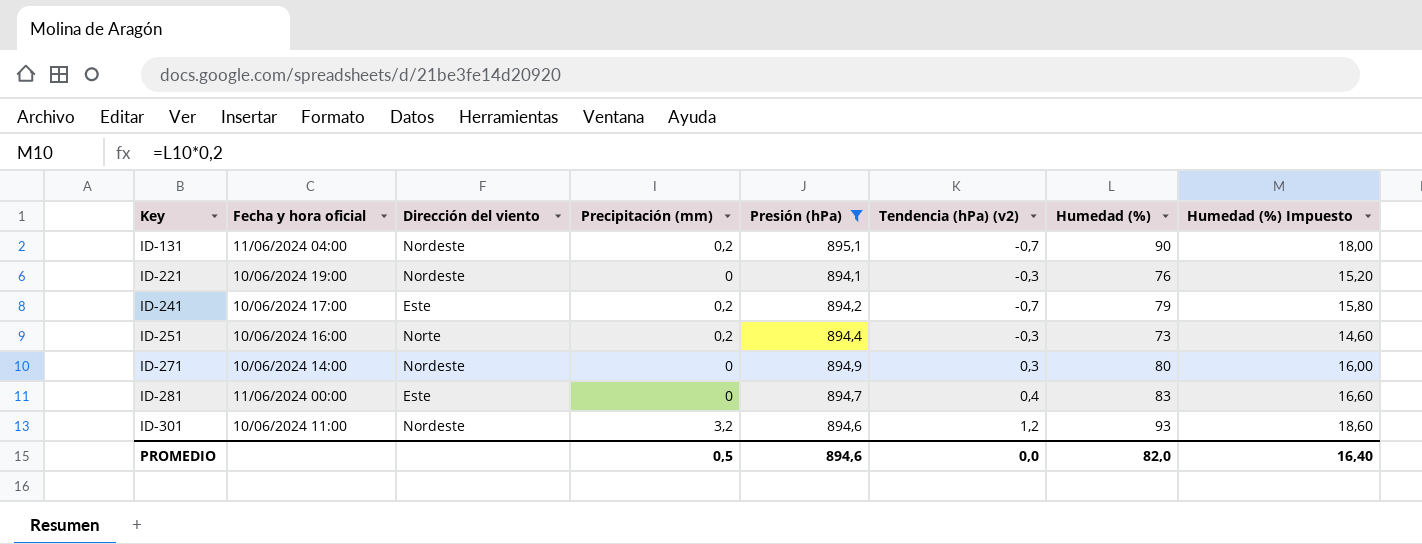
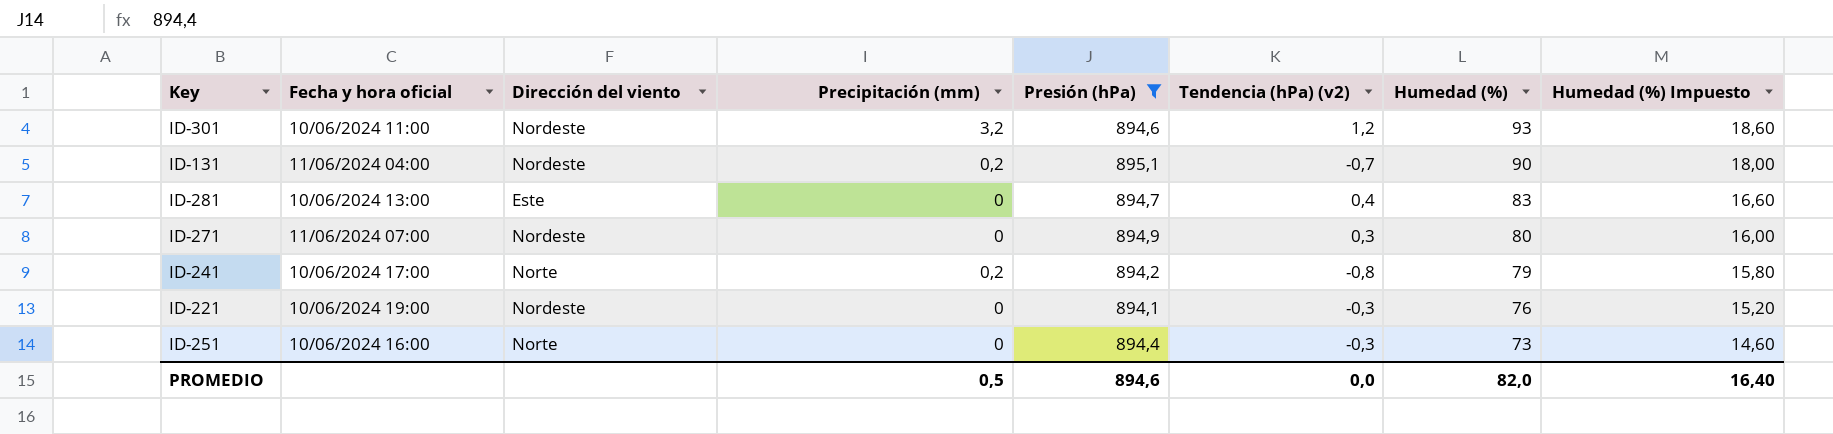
row order: Key ascending -> Humedad (%) descending
ID-281 | Fecha y hora oficial: 11/06/2024 00:00 -> 10/06/2024 13:00
ID-271 | Fecha y hora oficial: 10/06/2024 14:00 -> 11/06/2024 07:00
ID-241 | Dirección del viento: Este -> Norte
ID-241 | Tendencia (hPa) (v2): -0,7 -> -0,8
ID-251 | Precipitación (mm): 0,2 -> 0

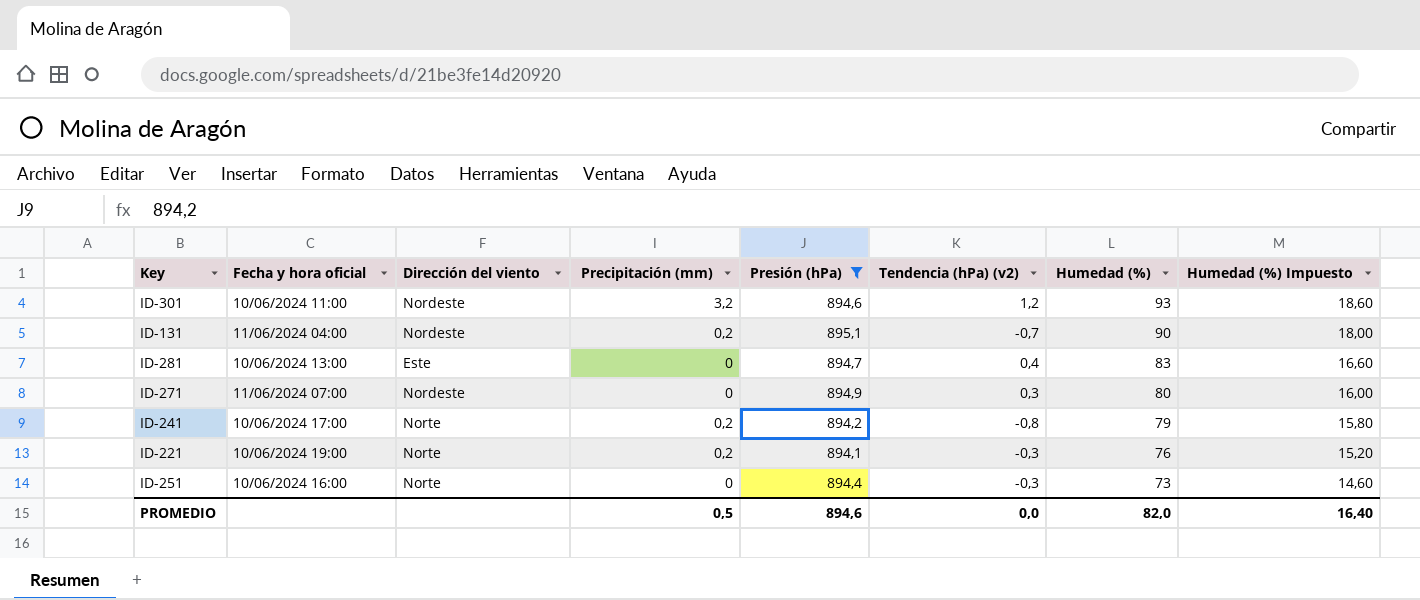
ID-221 | Dirección del viento: Nordeste -> Norte
ID-221 | Precipitación (mm): 0 -> 0,2

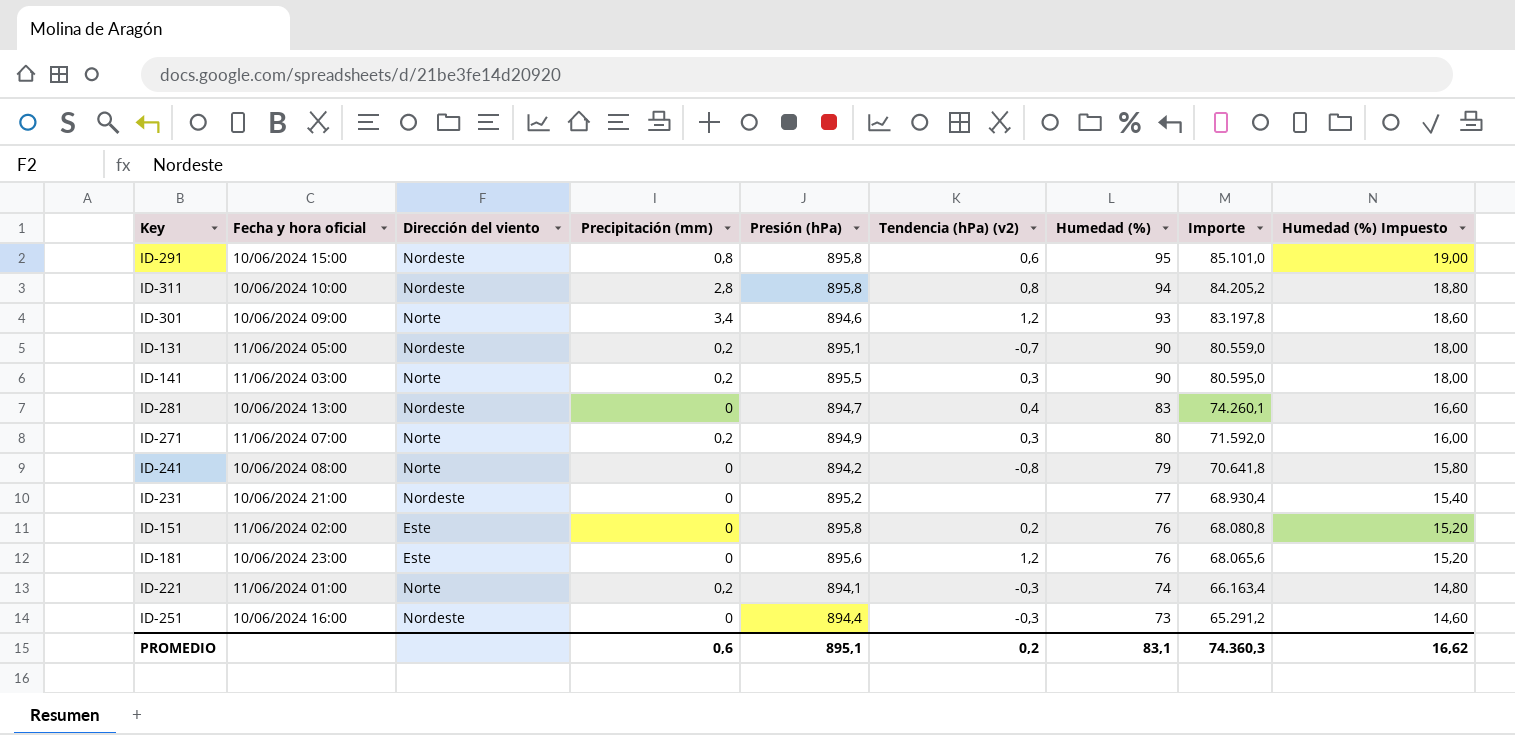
filter: Presión (hPa) <= 895,1 -> none
column Importe | formula: none -> [Presión (hPa)] * [Humedad (%)]
ID-301 | Fecha y hora oficial: 10/06/2024 11:00 -> 10/06/2024 09:00
ID-301 | Dirección del viento: Nordeste -> Norte
ID-301 | Precipitación (mm): 3,2 -> 3,4
ID-131 | Fecha y hora oficial: 11/06/2024 04:00 -> 11/06/2024 05:00
ID-281 | Dirección del viento: Este -> Nordeste
ID-271 | Dirección del viento: Nordeste -> Norte
ID-271 | Precipitación (mm): 0 -> 0,2
ID-241 | Fecha y hora oficial: 10/06/2024 17:00 -> 10/06/2024 08:00
ID-241 | Precipitación (mm): 0,2 -> 0
ID-221 | Fecha y hora oficial: 10/06/2024 19:00 -> 11/06/2024 01:00
ID-221 | Humedad (%): 76 -> 74
ID-221 | Humedad (%) Impuesto: 15,20 -> 14,80
ID-251 | Dirección del viento: Norte -> Nordeste
PROMEDIO | Precipitación (mm): 0,5 -> 0,6
PROMEDIO | Presión (hPa): 894,6 -> 895,1
PROMEDIO | Tendencia (hPa) (v2): 0,0 -> 0,2
PROMEDIO | Humedad (%): 82,0 -> 83,1
PROMEDIO | Humedad (%) Impuesto: 16,40 -> 16,62

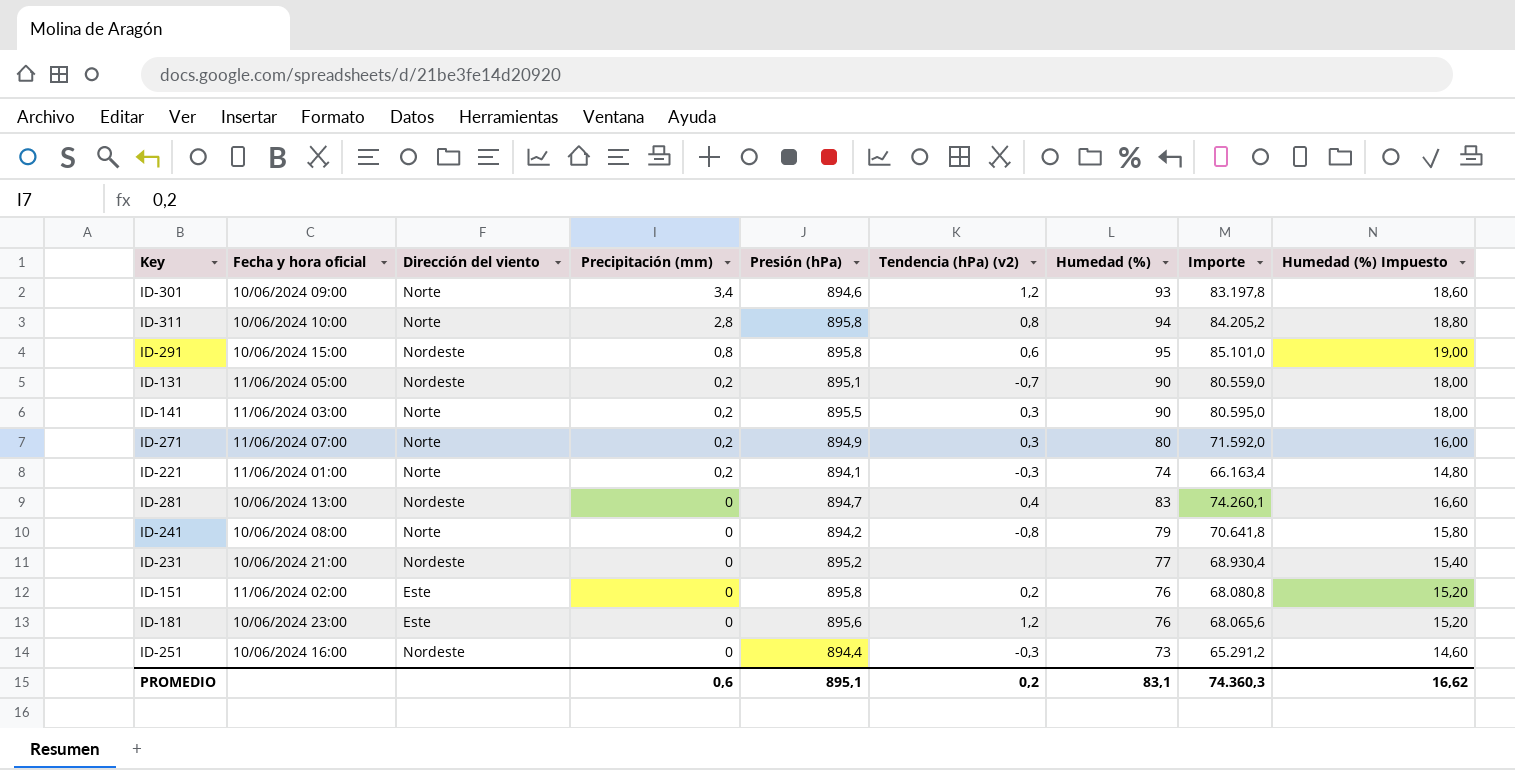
row order: Humedad (%) descending -> Precipitación (mm) descending
ID-311 | Dirección del viento: Nordeste -> Norte

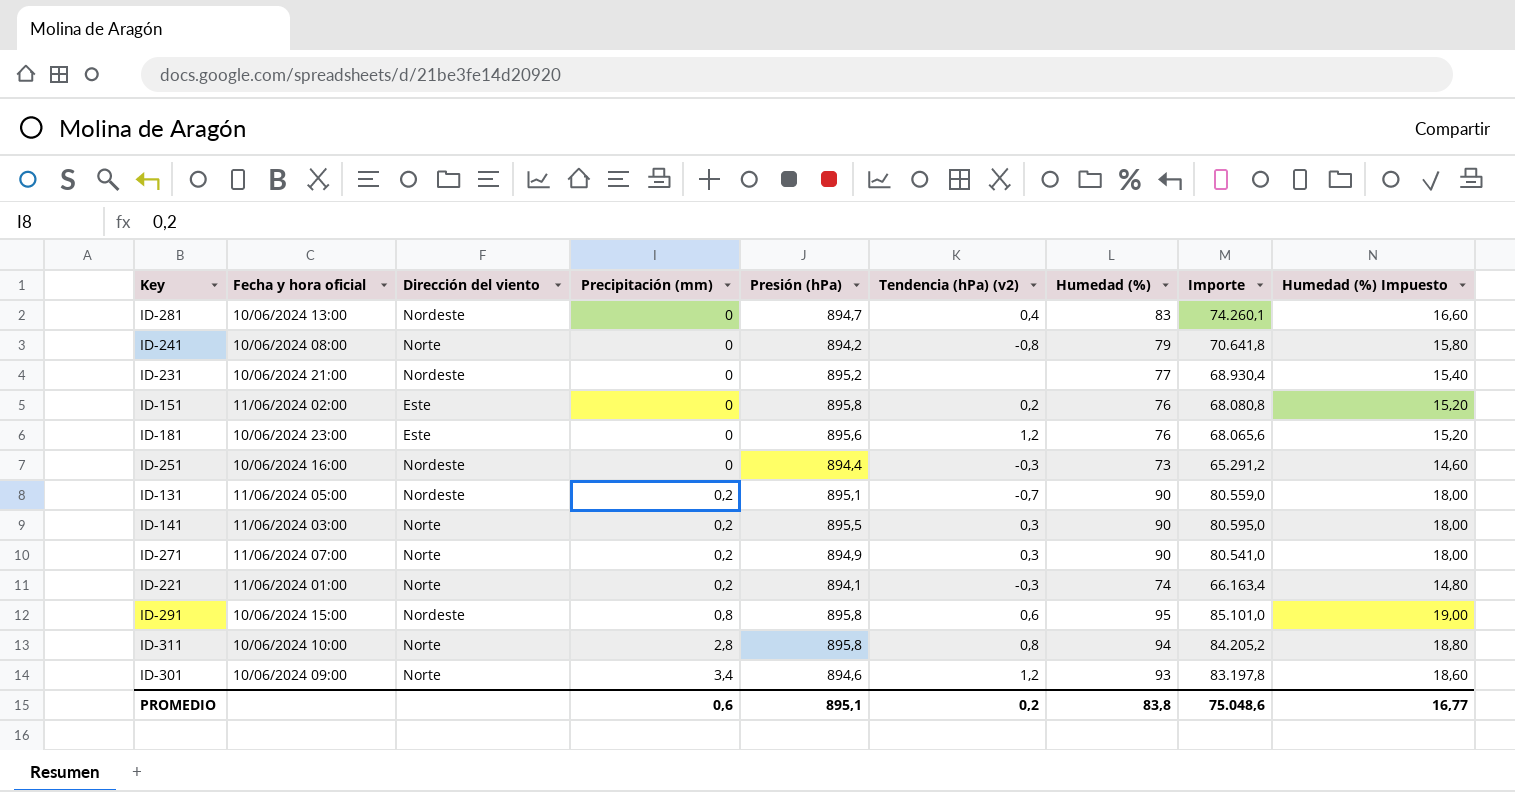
row order: Precipitación (mm) descending -> Precipitación (mm) ascending
ID-271 | Humedad (%): 80 -> 90
ID-271 | Importe: 71.592,0 -> 80.541,0
ID-271 | Humedad (%) Impuesto: 16,00 -> 18,00
PROMEDIO | Humedad (%): 83,1 -> 83,8
PROMEDIO | Importe: 74.360,3 -> 75.048,6
PROMEDIO | Humedad (%) Impuesto: 16,62 -> 16,77

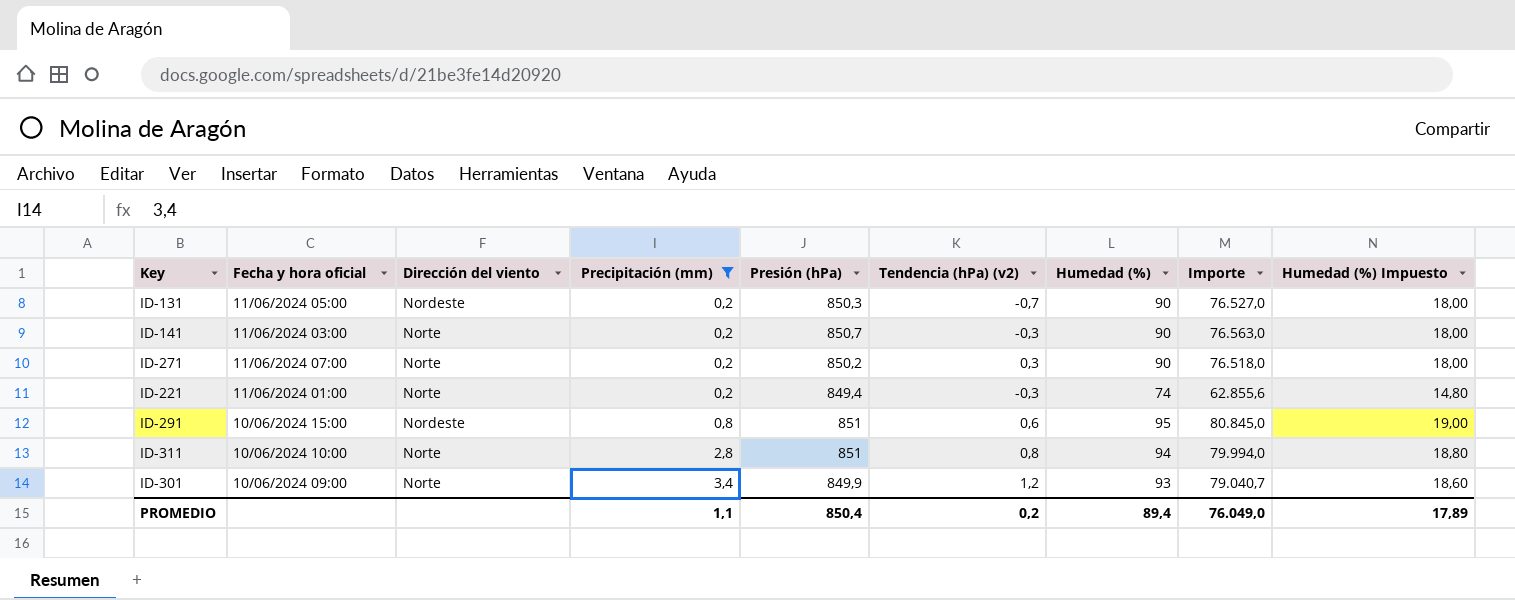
filter: none -> Precipitación (mm) != 0
ID-131 | Presión (hPa): 895,1 -> 850,3
ID-131 | Importe: 80.559,0 -> 76.527,0
ID-141 | Presión (hPa): 895,5 -> 850,7
ID-141 | Tendencia (hPa) (v2): 0,3 -> -0,3
ID-141 | Importe: 80.595,0 -> 76.563,0
ID-271 | Presión (hPa): 894,9 -> 850,2
ID-271 | Importe: 80.541,0 -> 76.518,0
ID-221 | Presión (hPa): 894,1 -> 849,4
ID-221 | Importe: 66.163,4 -> 62.855,6
ID-291 | Presión (hPa): 895,8 -> 851
ID-291 | Importe: 85.101,0 -> 80.845,0
ID-311 | Presión (hPa): 895,8 -> 851
ID-311 | Importe: 84.205,2 -> 79.994,0
ID-301 | Presión (hPa): 894,6 -> 849,9
ID-301 | Importe: 83.197,8 -> 79.040,7
PROMEDIO | Precipitación (mm): 0,6 -> 1,1
PROMEDIO | Presión (hPa): 895,1 -> 850,4
PROMEDIO | Humedad (%): 83,8 -> 89,4
PROMEDIO | Importe: 75.048,6 -> 76.049,0
PROMEDIO | Humedad (%) Impuesto: 16,77 -> 17,89

